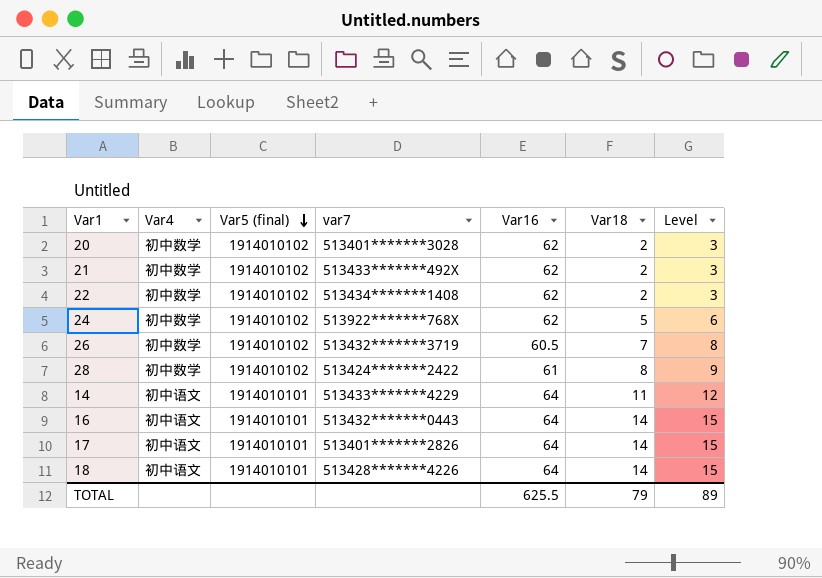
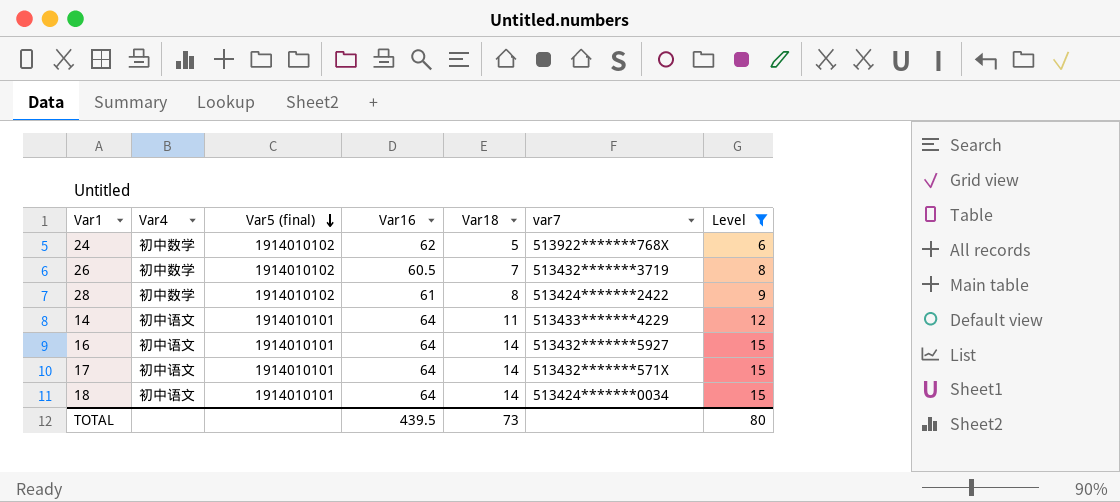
filter: none -> Level != 3
column var7 | position: 4 -> 6
16 | var7: 513432*******0443 -> 513432*******5927
17 | var7: 513401*******2826 -> 513432*******571X
18 | var7: 513428*******4226 -> 513424*******0034
TOTAL | Var16: 625.5 -> 439.5
TOTAL | Var18: 79 -> 73
TOTAL | Level: 89 -> 80

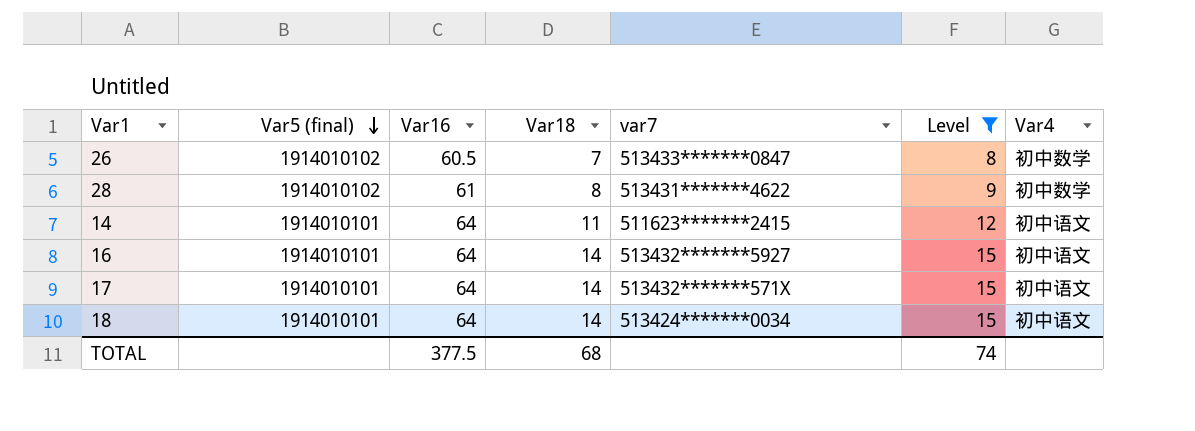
column Var4 | position: 2 -> 7
row 24: 初中数学 | 1914010102 | 62 | 5 | 513922*******768X | 6 -> none
26 | var7: 513432*******3719 -> 513433*******0847
28 | var7: 513424*******2422 -> 513431*******4622
14 | var7: 513433*******4229 -> 511623*******2415
TOTAL | Var16: 439.5 -> 377.5
TOTAL | Var18: 73 -> 68
TOTAL | Level: 80 -> 74

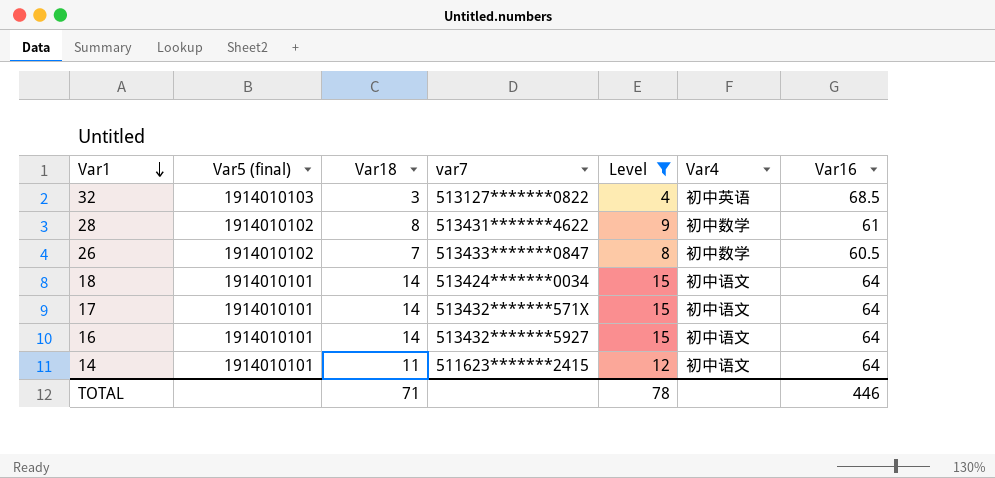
row order: Var5 (final) descending -> Var1 descending
column Var16 | position: 3 -> 7
row 32: none -> 1914010103 | 3 | 513127*******0822 | 4 | 初中英语 | 68.5
TOTAL | Var18: 68 -> 71
TOTAL | Level: 74 -> 78
TOTAL | Var16: 377.5 -> 446

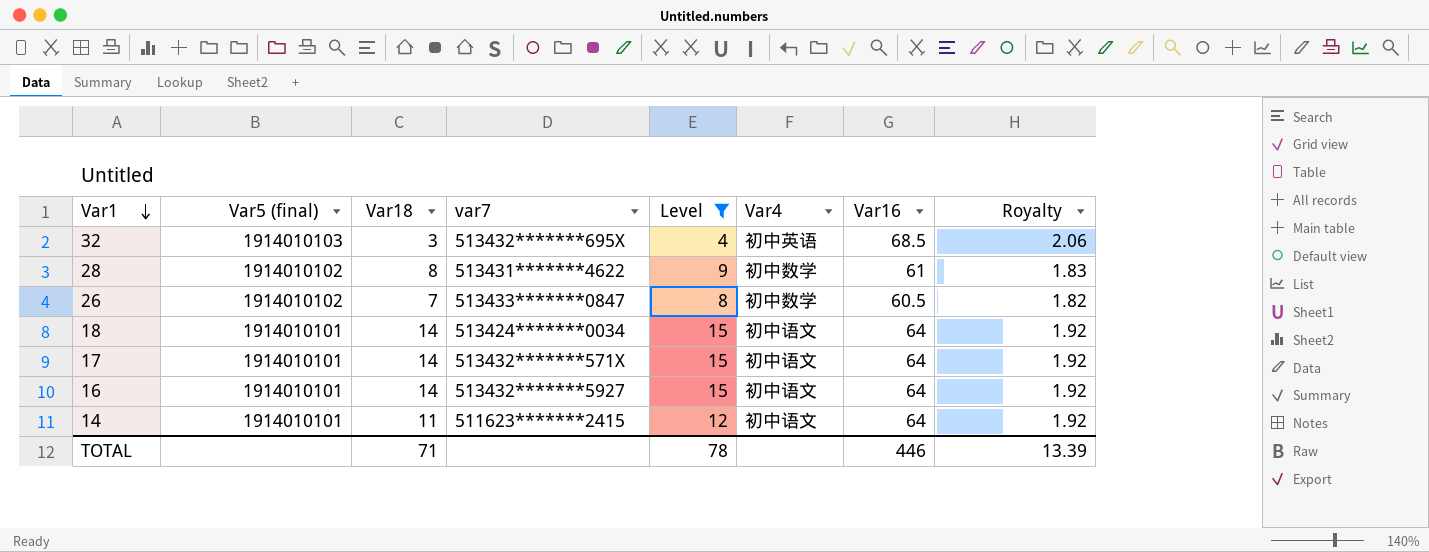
column Royalty | formula: none -> [Var16] * 0.03
32 | var7: 513127*******0822 -> 513432*******695X

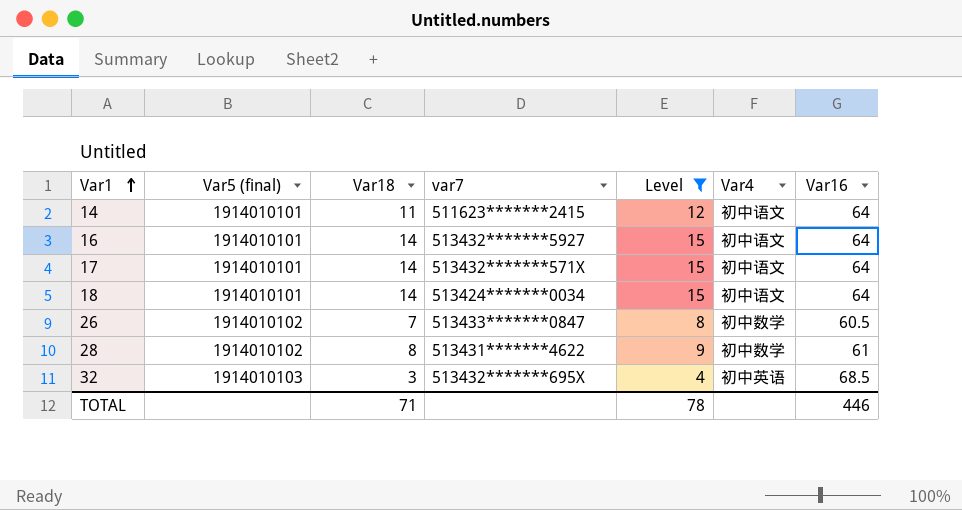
row order: Var1 descending -> Var1 ascending
column Royalty | formula: [Var16] * 0.03 -> none

